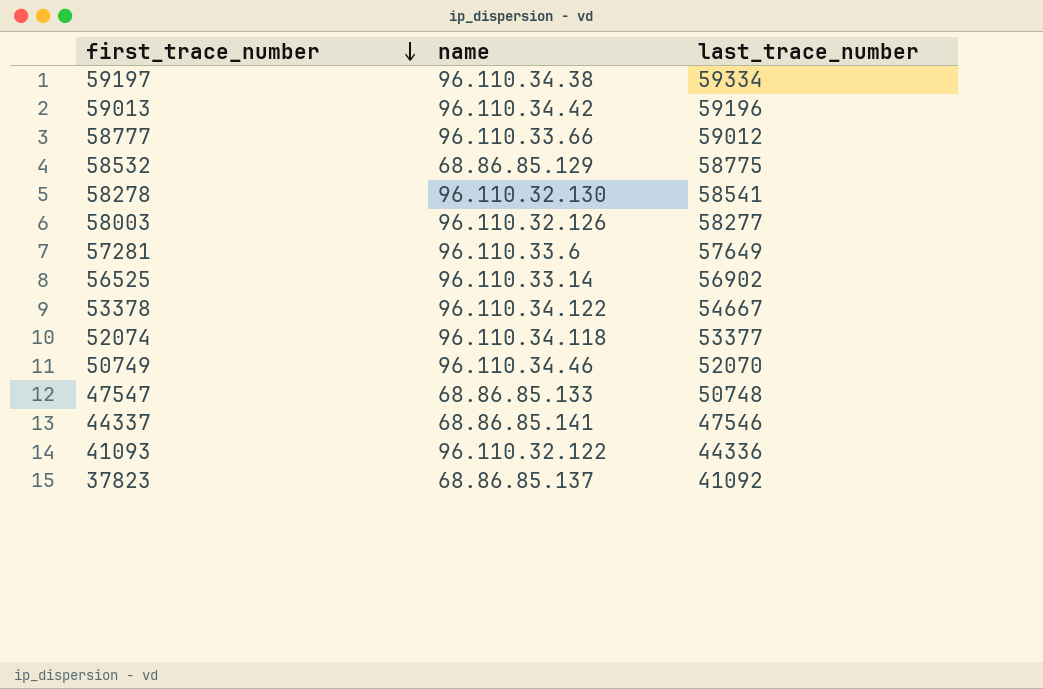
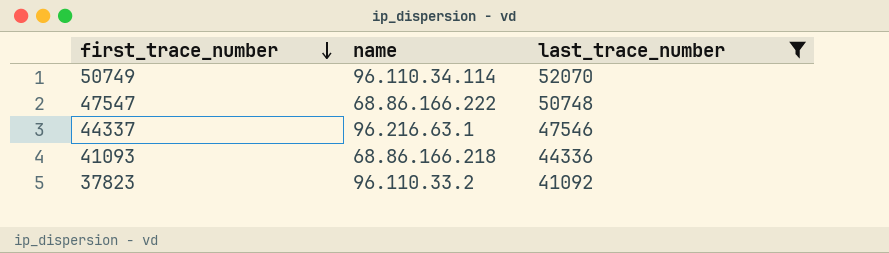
filter: none -> last_trace_number <= 52070
50749 | name: 96.110.34.46 -> 96.110.34.114
47547 | name: 68.86.85.133 -> 68.86.166.222
44337 | name: 68.86.85.141 -> 96.216.63.1
41093 | name: 96.110.32.122 -> 68.86.166.218
37823 | name: 68.86.85.137 -> 96.110.33.2

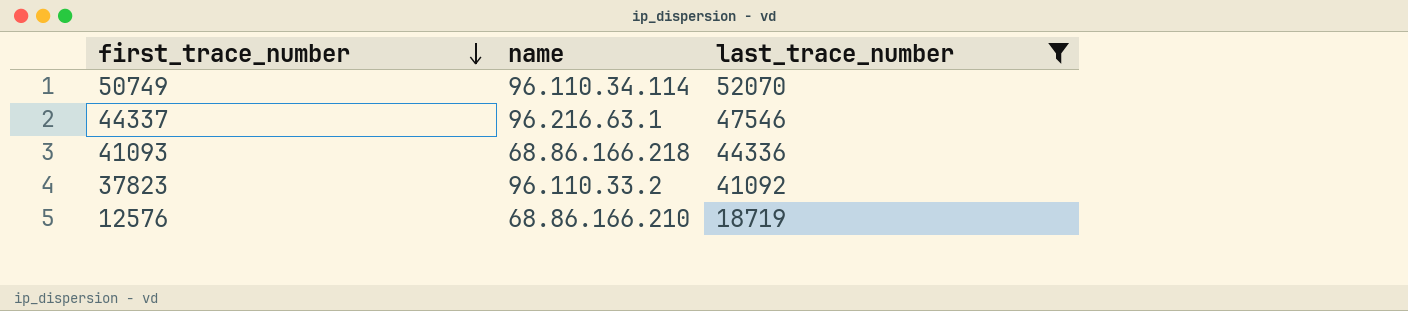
row 47547: 68.86.166.222 | 50748 -> none
row 12576: none -> 68.86.166.210 | 18719

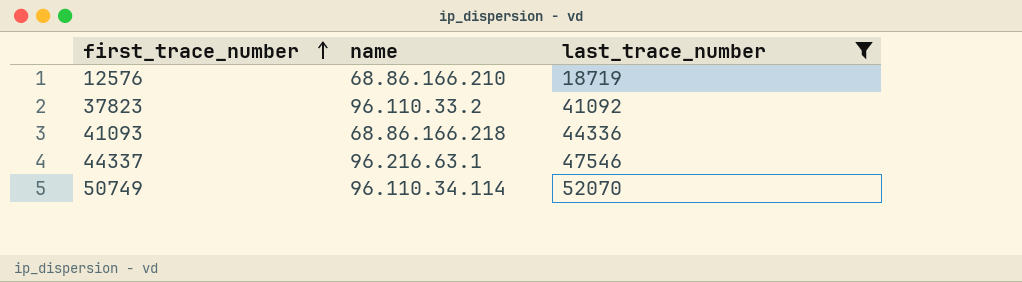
row order: first_trace_number descending -> first_trace_number ascending

